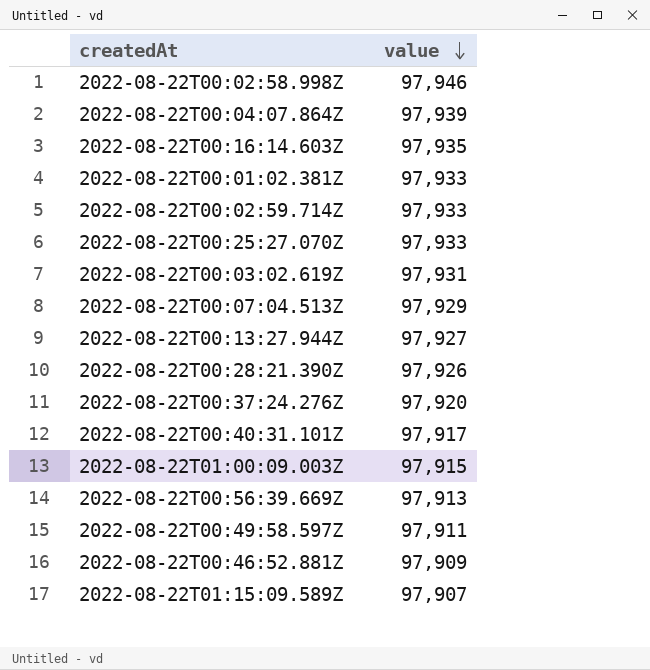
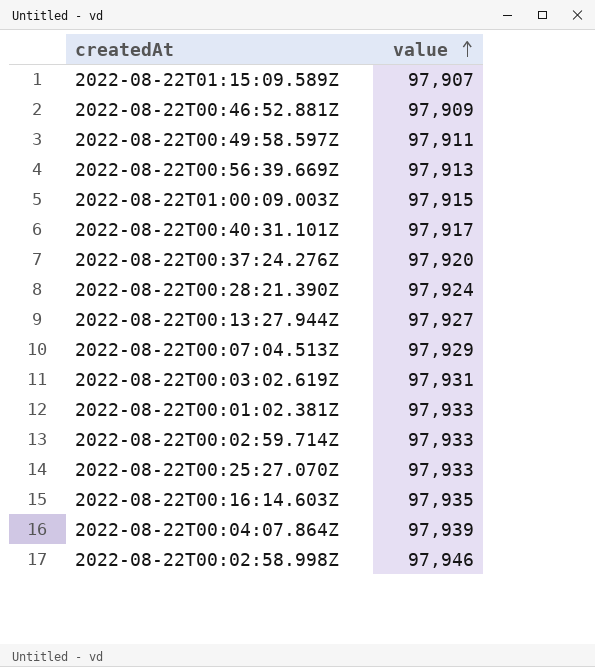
row order: value descending -> value ascending
2022-08-22T00:28:21.390Z | value: 97,926 -> 97,924

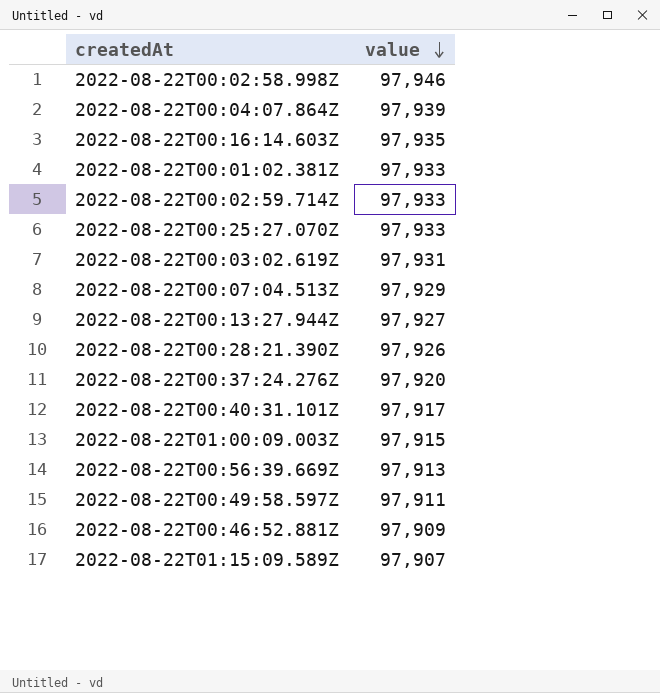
row order: value ascending -> value descending
2022-08-22T00:28:21.390Z | value: 97,924 -> 97,926

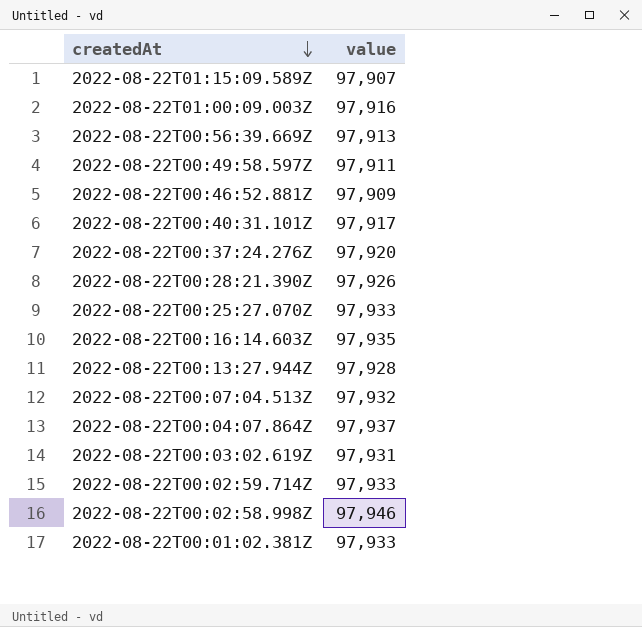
row order: value descending -> createdAt descending
2022-08-22T01:00:09.003Z | value: 97,915 -> 97,916
2022-08-22T00:13:27.944Z | value: 97,927 -> 97,928
2022-08-22T00:07:04.513Z | value: 97,929 -> 97,932
2022-08-22T00:04:07.864Z | value: 97,939 -> 97,937

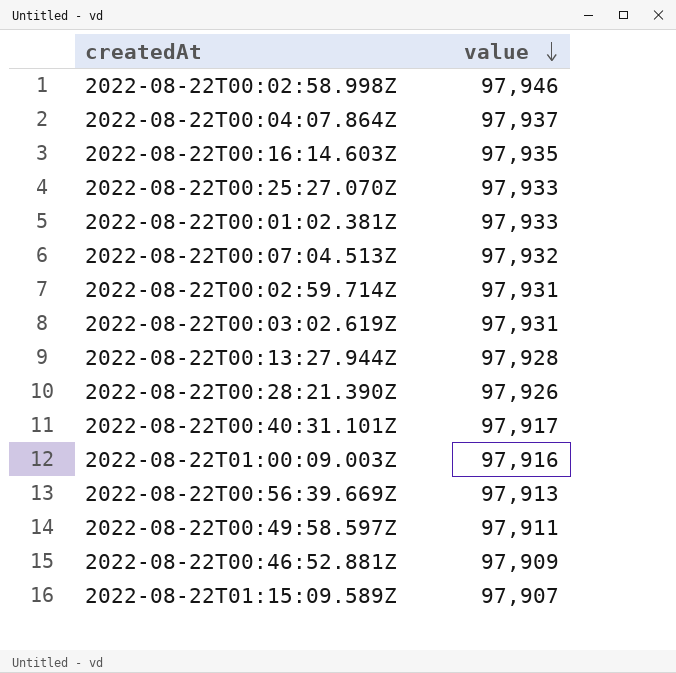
row order: createdAt descending -> value descending
row 2022-08-22T00:37:24.276Z: 97,920 -> none
2022-08-22T00:02:59.714Z | value: 97,933 -> 97,931

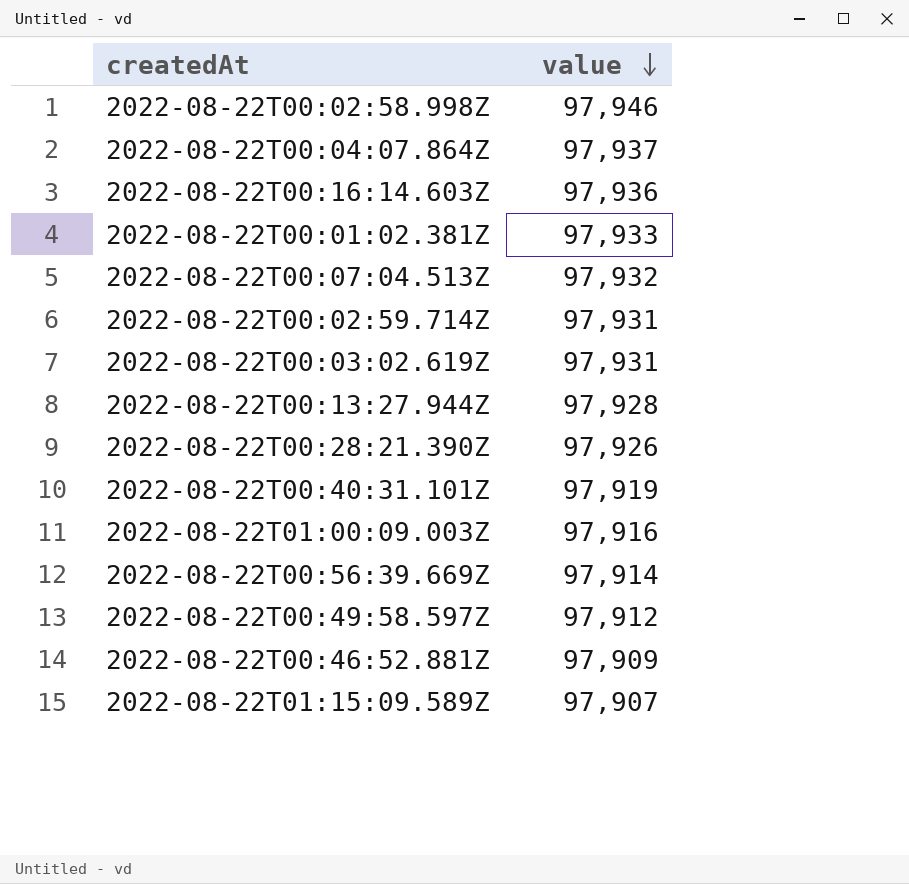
row 2022-08-22T00:25:27.070Z: 97,933 -> none
2022-08-22T00:16:14.603Z | value: 97,935 -> 97,936
2022-08-22T00:40:31.101Z | value: 97,917 -> 97,919
2022-08-22T00:56:39.669Z | value: 97,913 -> 97,914
2022-08-22T00:49:58.597Z | value: 97,911 -> 97,912

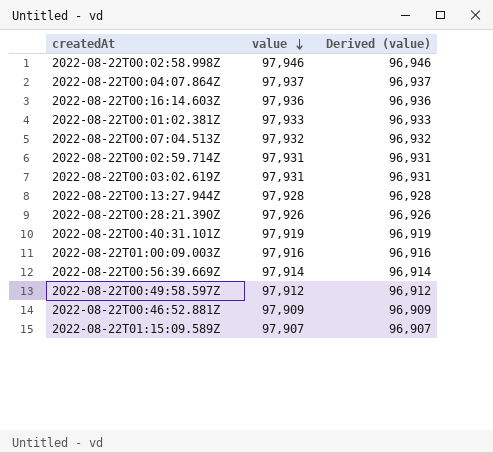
column Derived (value) | formula: none -> [value] - 1000

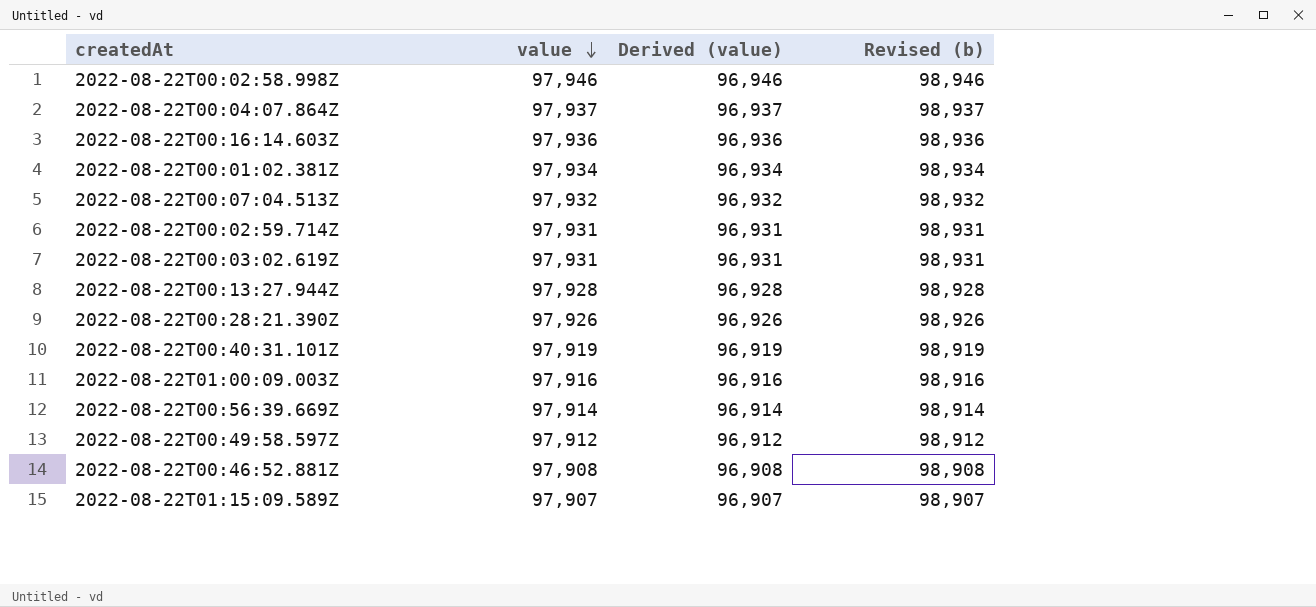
column Revised (b) | formula: none -> [value] + 1000
2022-08-22T00:01:02.381Z | value: 97,933 -> 97,934
2022-08-22T00:01:02.381Z | Derived (value): 96,933 -> 96,934
2022-08-22T00:46:52.881Z | value: 97,909 -> 97,908
2022-08-22T00:46:52.881Z | Derived (value): 96,909 -> 96,908

